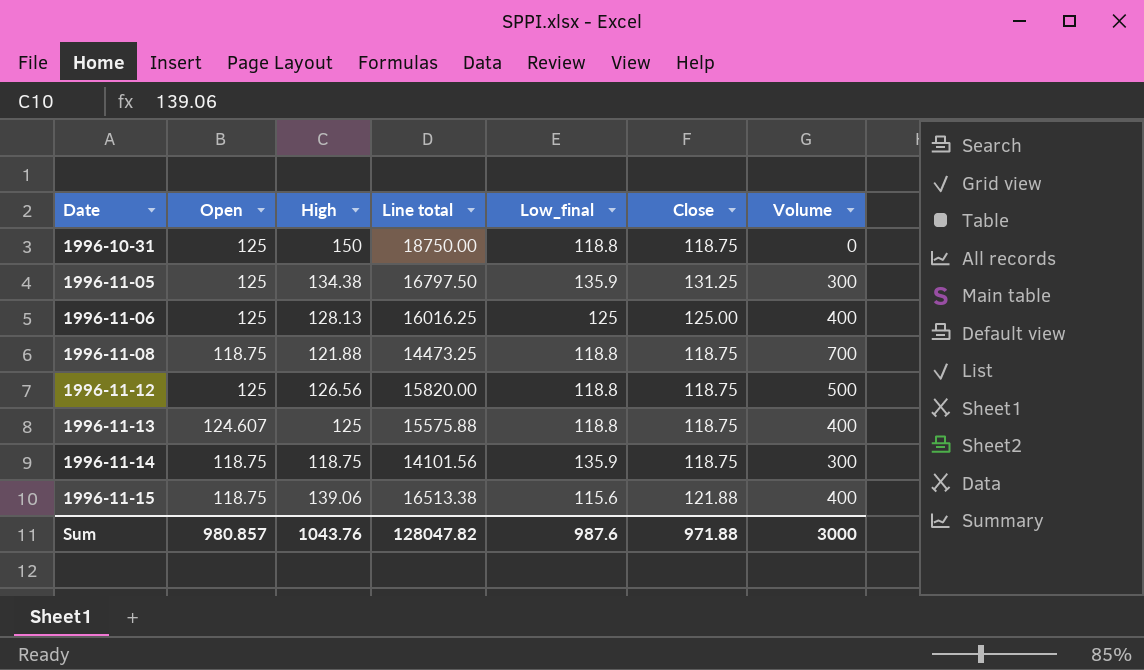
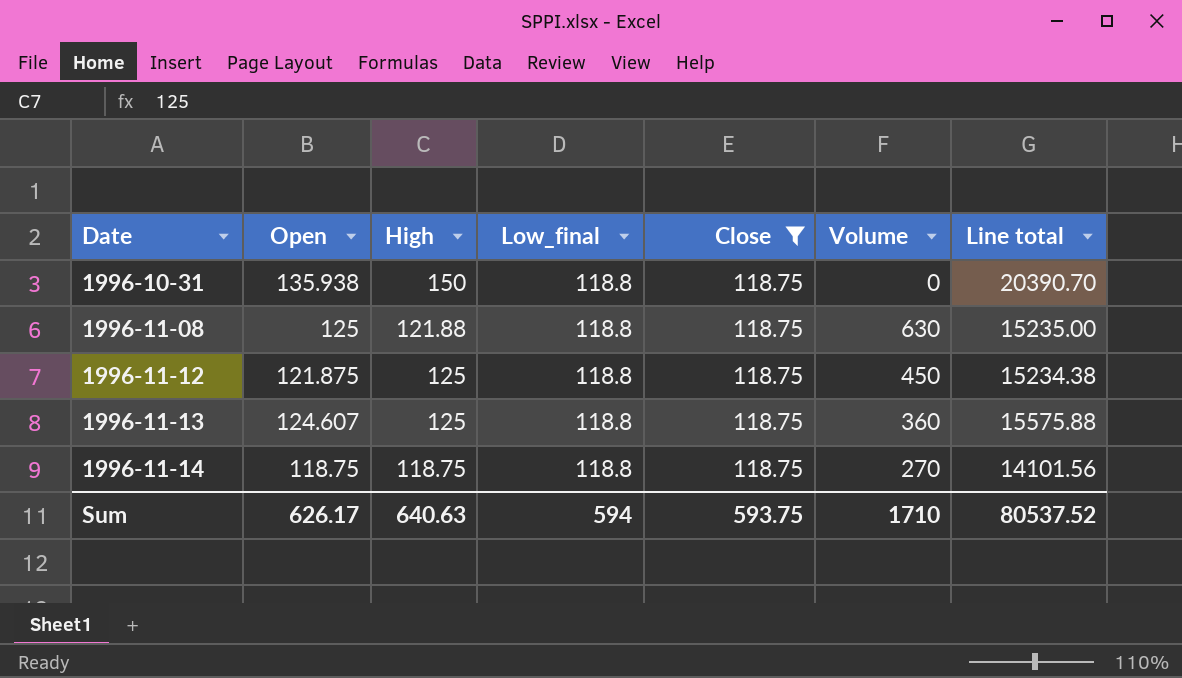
filter: none -> Close = 118.75
column Line total | position: 4 -> 7
1996-10-31 | Open: 125 -> 135.938
1996-10-31 | Line total: 18750.00 -> 20390.70
1996-11-08 | Open: 118.75 -> 125
1996-11-08 | Volume: 700 -> 630
1996-11-08 | Line total: 14473.25 -> 15235.00
1996-11-12 | Open: 125 -> 121.875
1996-11-12 | High: 126.56 -> 125
1996-11-12 | Volume: 500 -> 450
1996-11-12 | Line total: 15820.00 -> 15234.38
1996-11-13 | Volume: 400 -> 360
1996-11-14 | Low_final: 135.9 -> 118.8
1996-11-14 | Volume: 300 -> 270
Sum | Open: 980.857 -> 626.17
Sum | High: 1043.76 -> 640.63
Sum | Low_final: 987.6 -> 594
Sum | Close: 971.88 -> 593.75
Sum | Volume: 3000 -> 1710
Sum | Line total: 128047.82 -> 80537.52

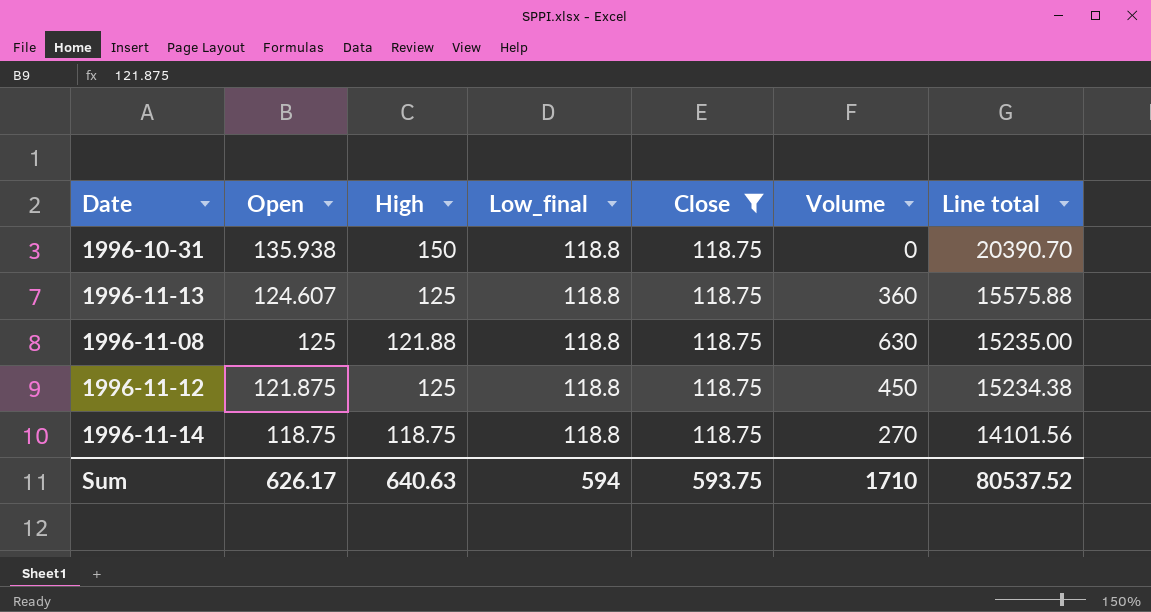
row order: Date ascending -> Line total descending

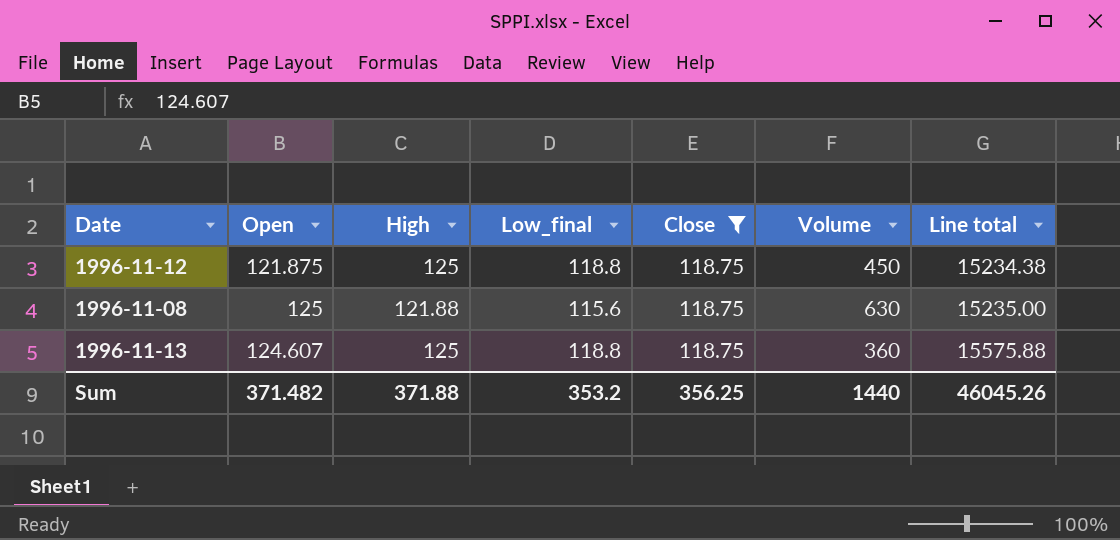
row order: Line total descending -> Line total ascending
row 1996-10-31: 135.938 | 150 | 118.8 | 118.75 | 0 | 20390.70 -> none
row 1996-11-14: 118.75 | 118.75 | 118.8 | 118.75 | 270 | 14101.56 -> none
1996-11-08 | Low_final: 118.8 -> 115.6
Sum | Open: 626.17 -> 371.482
Sum | High: 640.63 -> 371.88
Sum | Low_final: 594 -> 353.2
Sum | Close: 593.75 -> 356.25
Sum | Volume: 1710 -> 1440
Sum | Line total: 80537.52 -> 46045.26

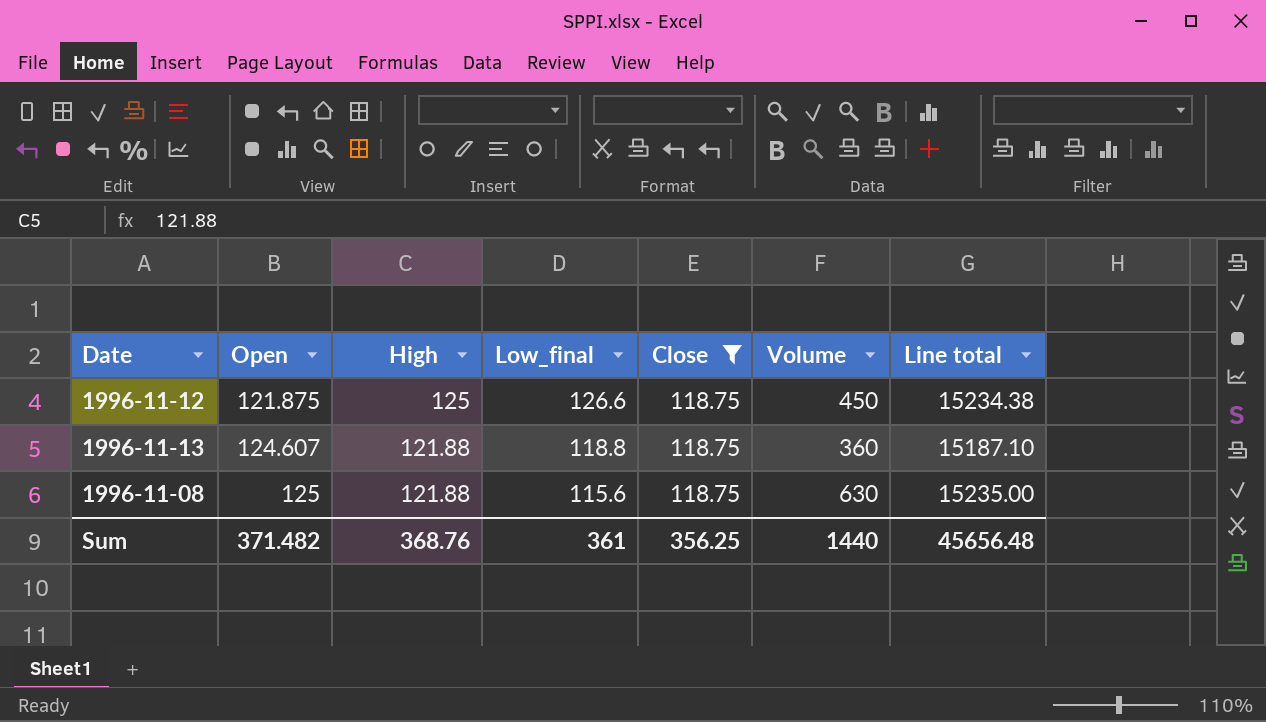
row order: Line total ascending -> Open ascending
1996-11-12 | Low_final: 118.8 -> 126.6
1996-11-13 | High: 125 -> 121.88
1996-11-13 | Line total: 15575.88 -> 15187.10
Sum | High: 371.88 -> 368.76
Sum | Low_final: 353.2 -> 361
Sum | Line total: 46045.26 -> 45656.48

